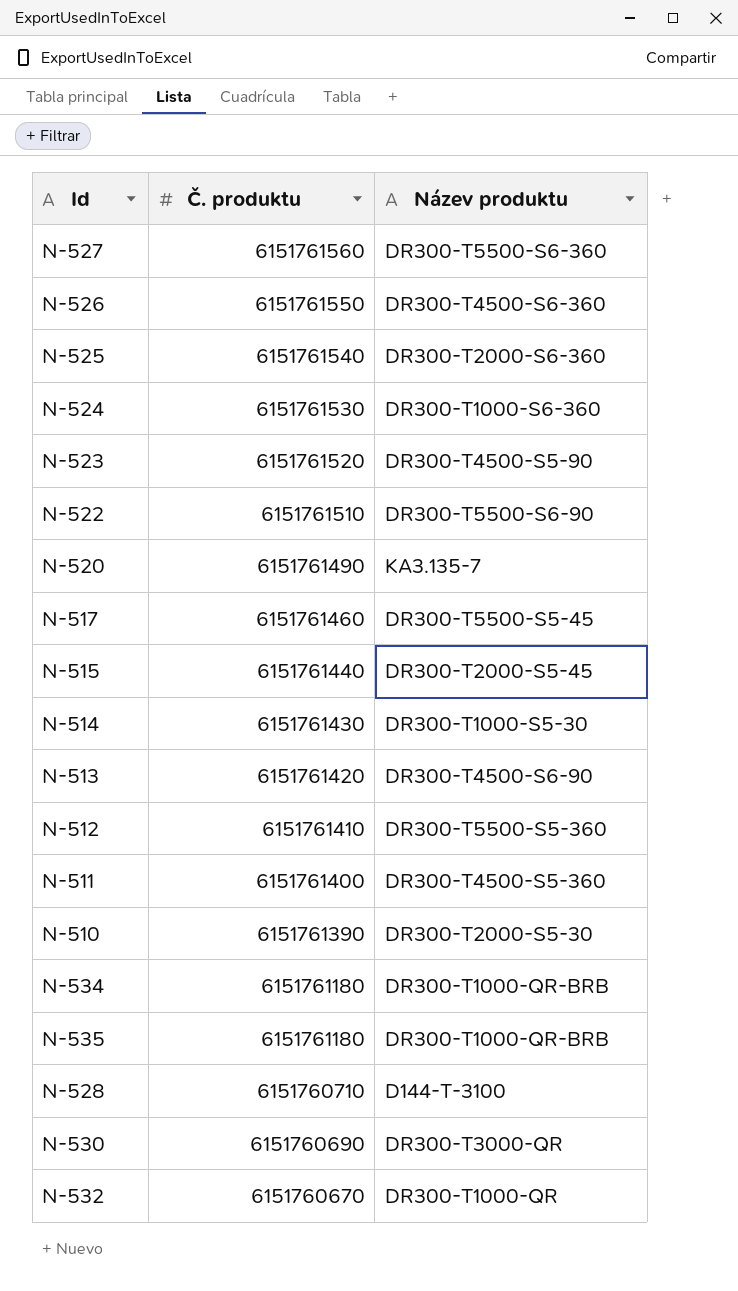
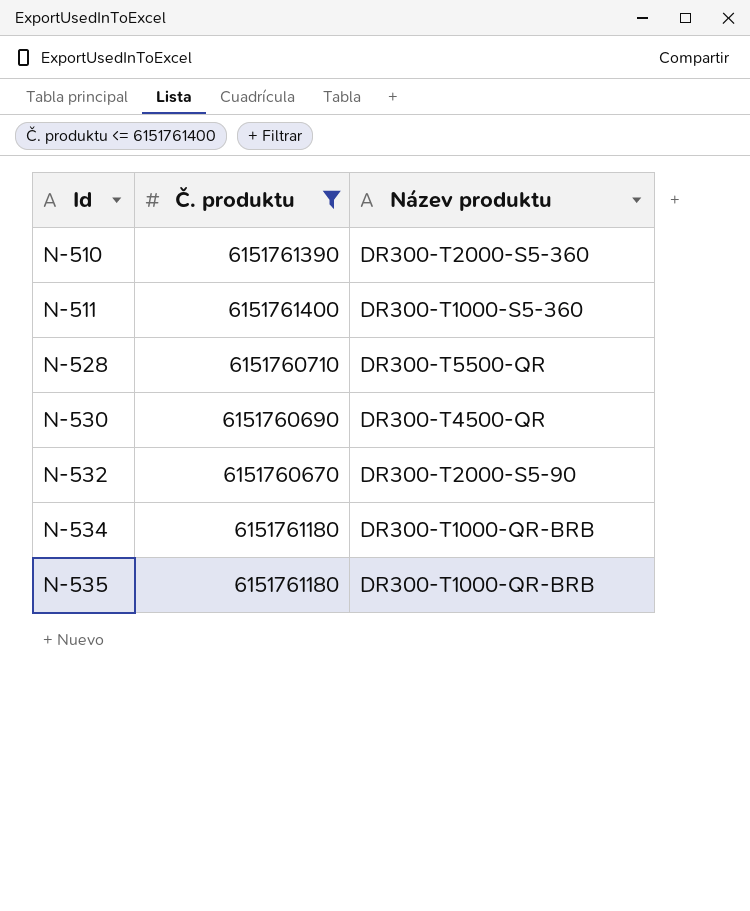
filter: none -> Č. produktu <= 6151761400
row order: Č. produktu descending -> Id ascending
N-510 | Název produktu: DR300-T2000-S5-30 -> DR300-T2000-S5-360
N-511 | Název produktu: DR300-T4500-S5-360 -> DR300-T1000-S5-360
N-528 | Název produktu: D144-T-3100 -> DR300-T5500-QR
N-530 | Název produktu: DR300-T3000-QR -> DR300-T4500-QR
N-532 | Název produktu: DR300-T1000-QR -> DR300-T2000-S5-90

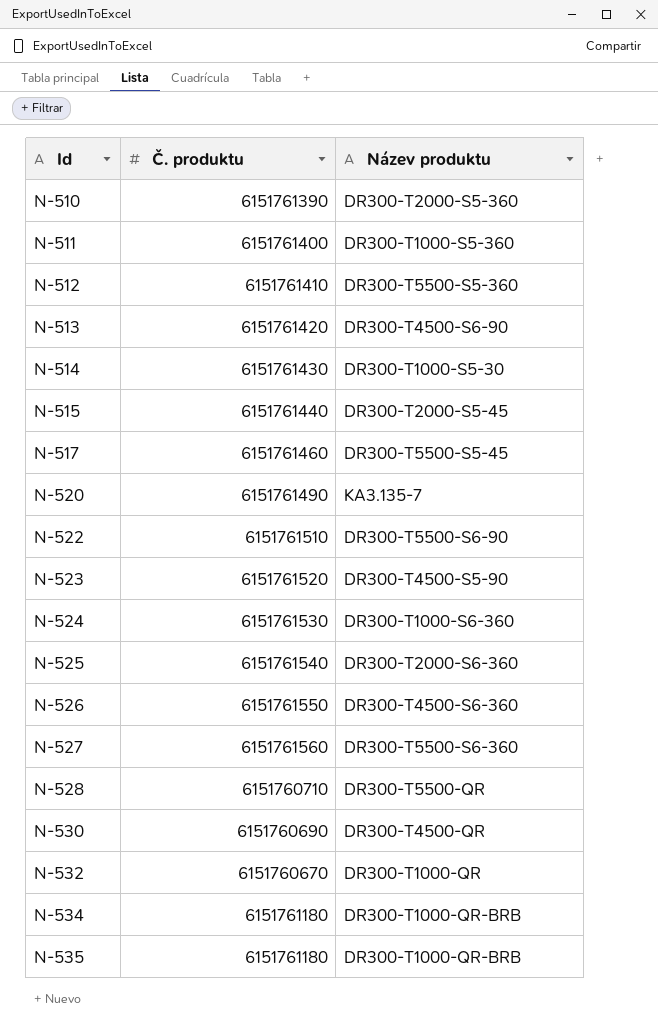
filter: Č. produktu <= 6151761400 -> none
N-532 | Název produktu: DR300-T2000-S5-90 -> DR300-T1000-QR

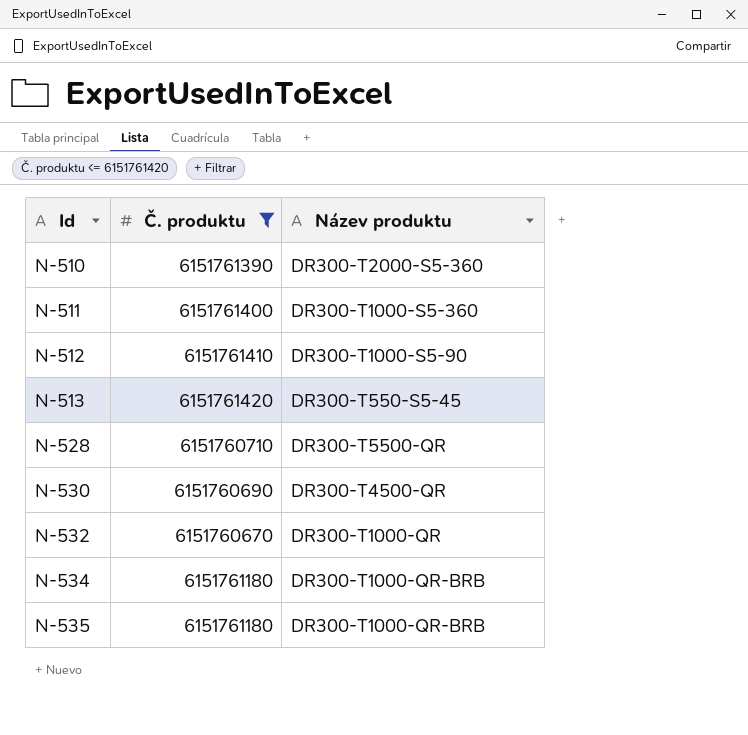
filter: none -> Č. produktu <= 6151761420
N-512 | Název produktu: DR300-T5500-S5-360 -> DR300-T1000-S5-90
N-513 | Název produktu: DR300-T4500-S6-90 -> DR300-T550-S5-45

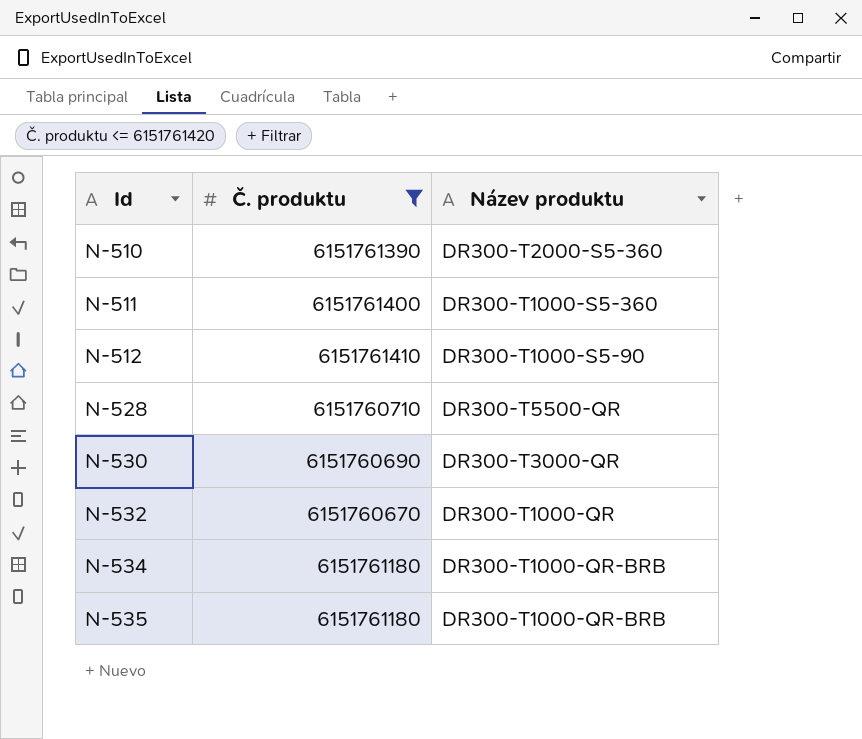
row N-513: 6151761420 | DR300-T550-S5-45 -> none
N-530 | Název produktu: DR300-T4500-QR -> DR300-T3000-QR

